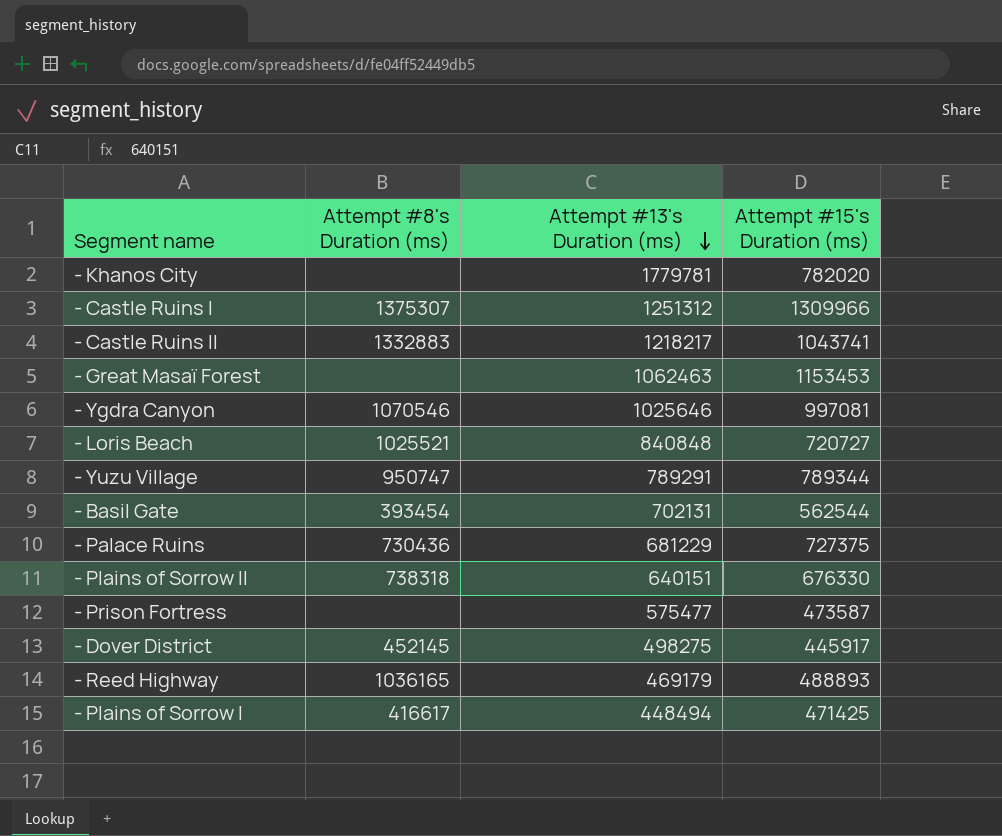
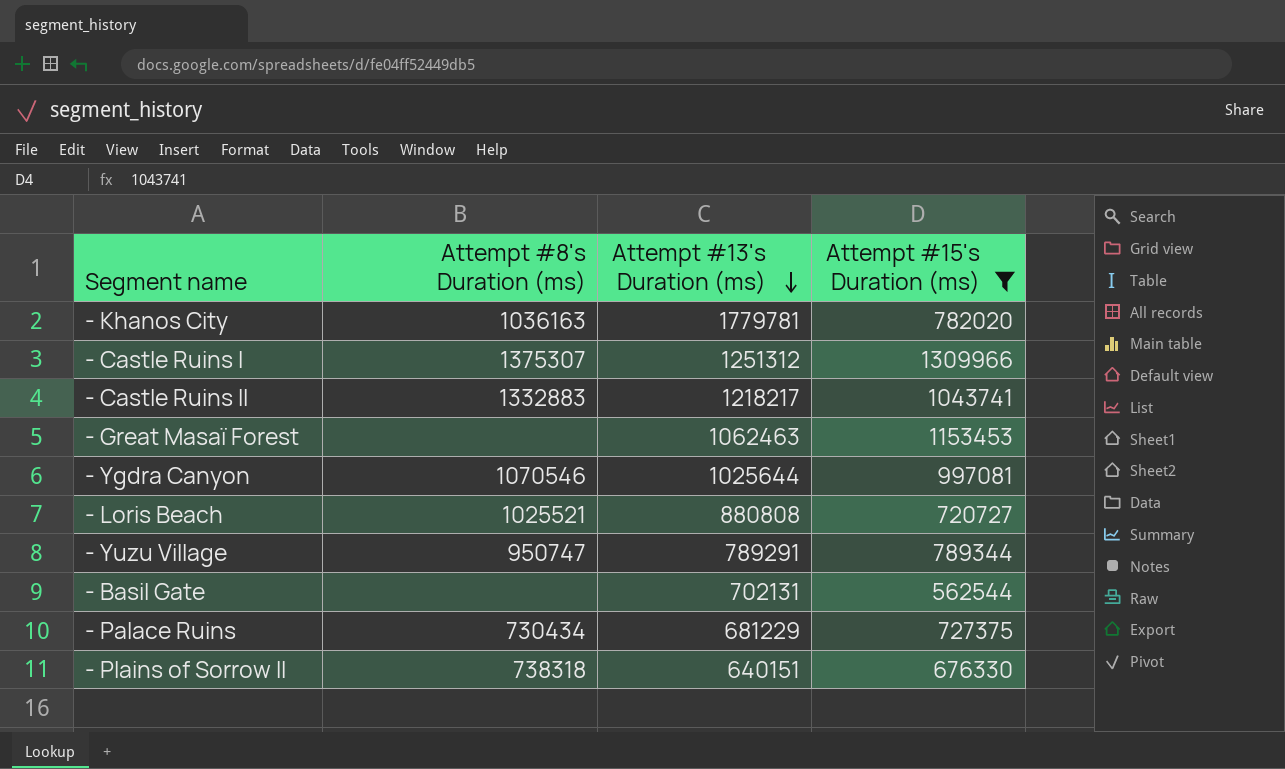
filter: none -> Attempt #15's Duration (ms) >= 562544
- Khanos City | Attempt #8's Duration (ms): none -> 1036163
- Ygdra Canyon | Attempt #13's Duration (ms): 1025646 -> 1025644
- Loris Beach | Attempt #13's Duration (ms): 840848 -> 880808
- Basil Gate | Attempt #8's Duration (ms): 393454 -> none
- Palace Ruins | Attempt #8's Duration (ms): 730436 -> 730434

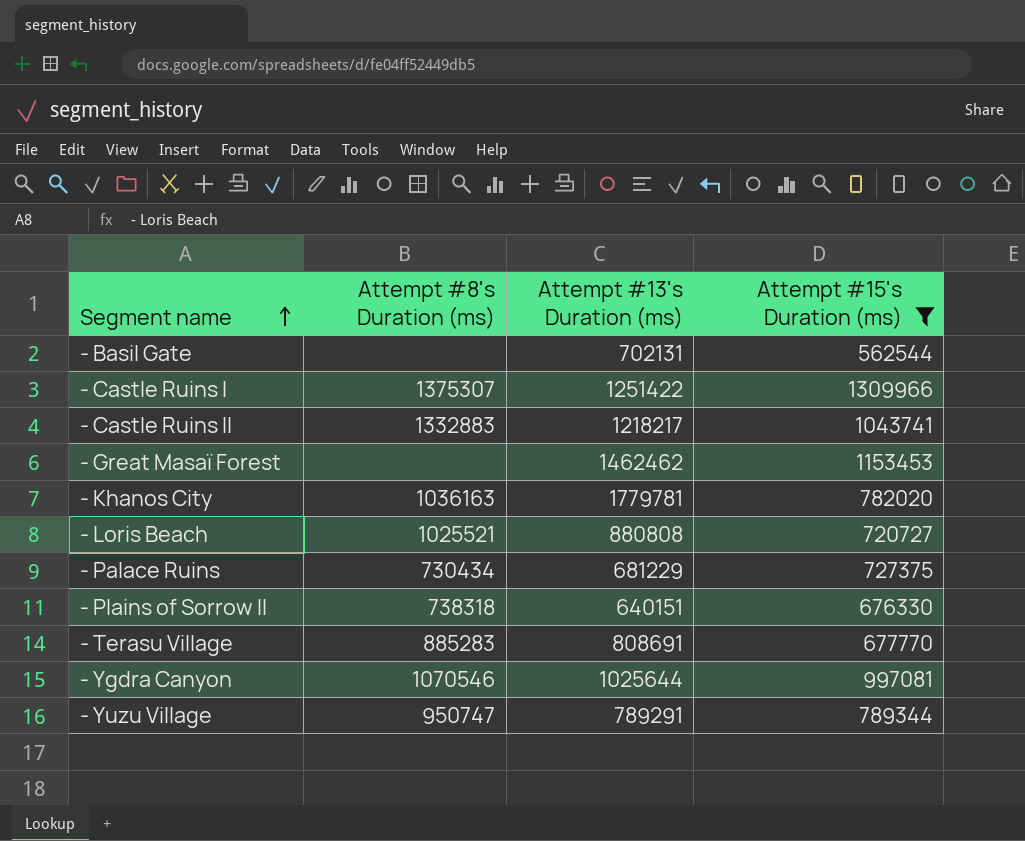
row order: Attempt #13's Duration (ms) descending -> Segment name ascending
- Castle Ruins I | Attempt #13's Duration (ms): 1251312 -> 1251422
- Great Masaï Forest | Attempt #13's Duration (ms): 1062463 -> 1462462
row - Terasu Village: none -> 885283 | 808691 | 677770

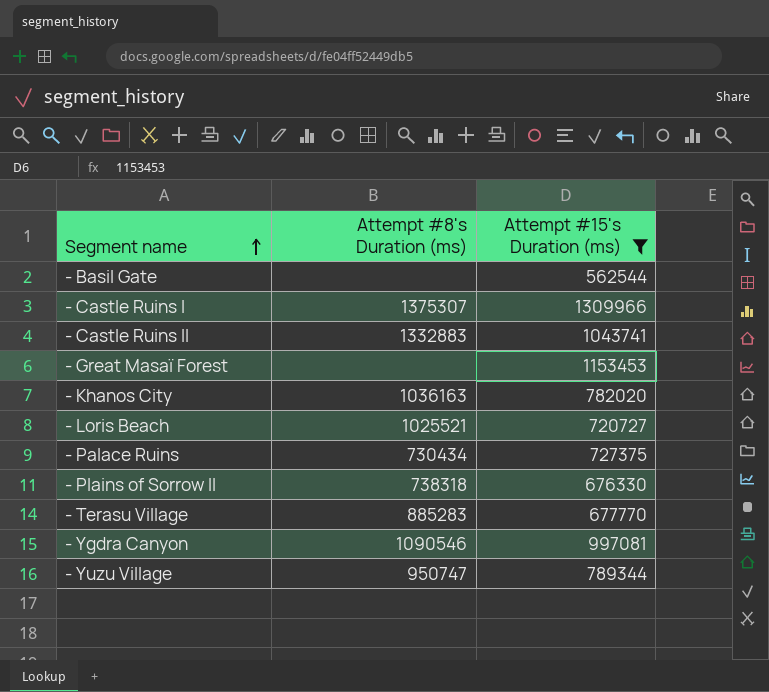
column Attempt #13's Duration (ms) | position: 3 -> none
- Ygdra Canyon | Attempt #8's Duration (ms): 1070546 -> 1090546

